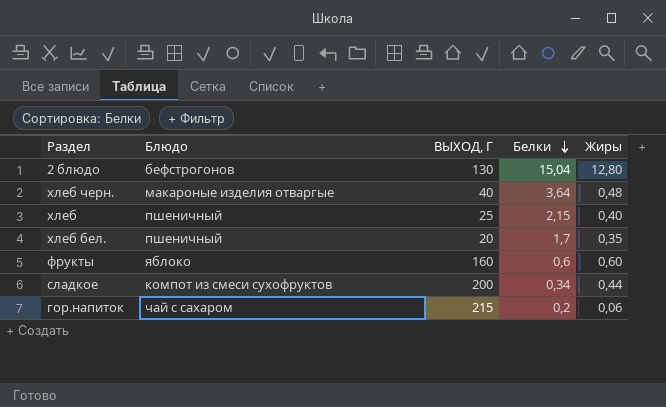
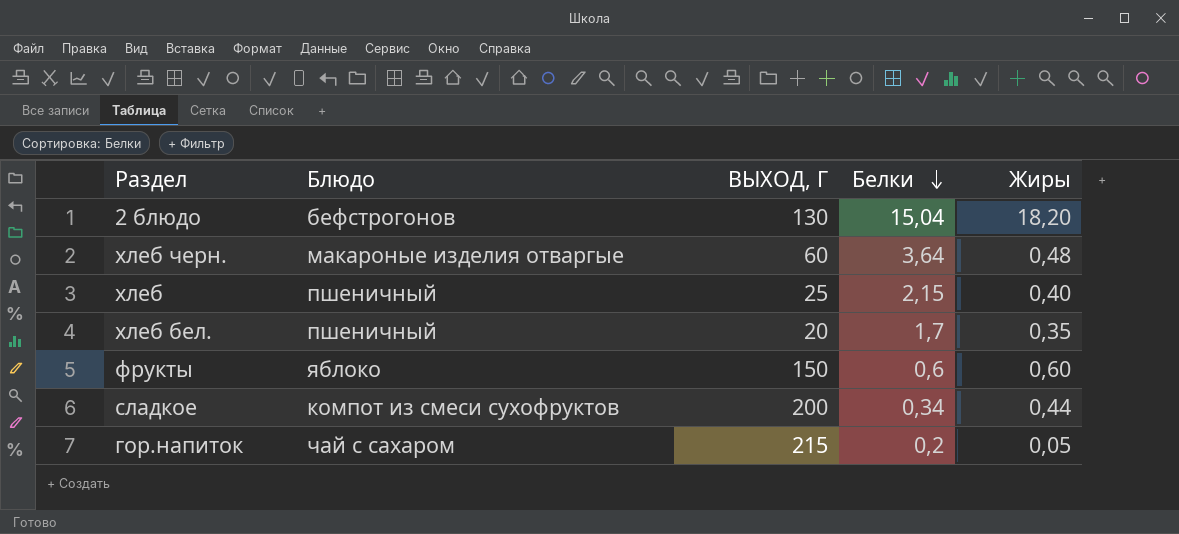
2 блюдо | Жиры: 12,80 -> 18,20
хлеб черн. | ВЫХОД, Г: 40 -> 60
фрукты | ВЫХОД, Г: 160 -> 150
гор.напиток | Жиры: 0,06 -> 0,05

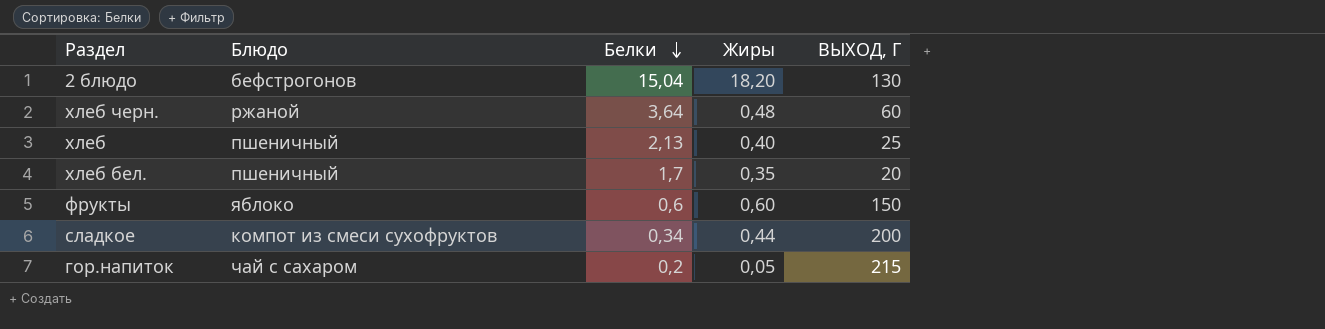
column ВЫХОД, Г | position: 3 -> 5
хлеб черн. | Блюдо: макароные изделия отваргые -> ржаной
хлеб | Белки: 2,15 -> 2,13

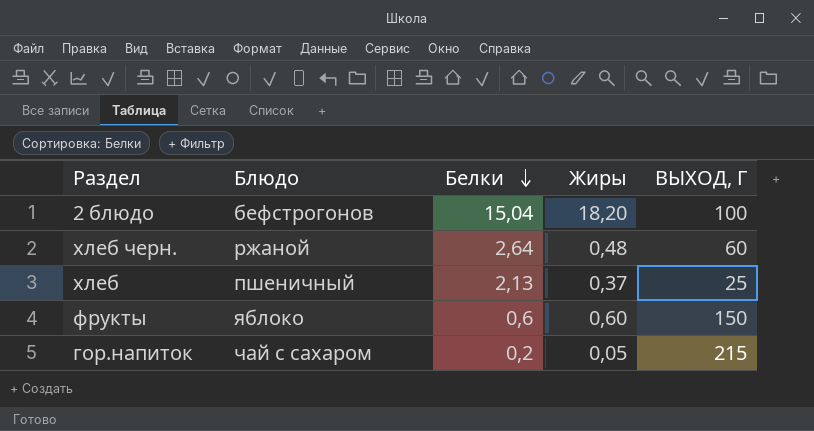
row хлеб бел.: пшеничный | 1,7 | 0,35 | 20 -> none
row сладкое: компот из смеси сухофруктов | 0,34 | 0,44 | 200 -> none
2 блюдо | ВЫХОД, Г: 130 -> 100
хлеб черн. | Белки: 3,64 -> 2,64
хлеб | Жиры: 0,40 -> 0,37

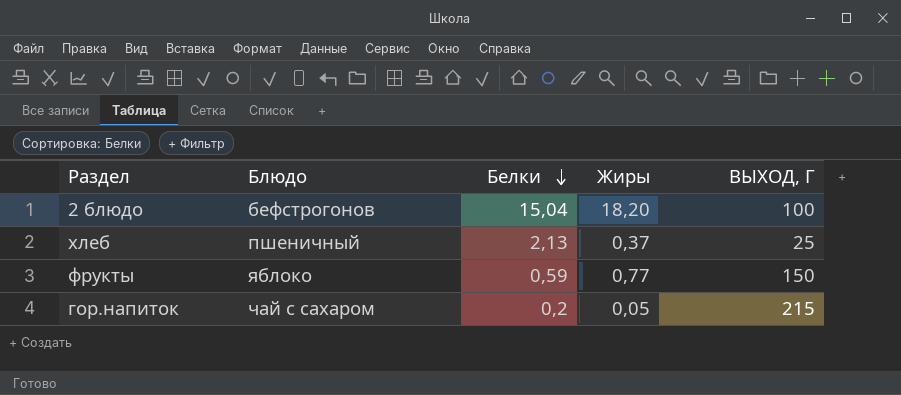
row хлеб черн.: ржаной | 2,64 | 0,48 | 60 -> none
фрукты | Белки: 0,6 -> 0,59
фрукты | Жиры: 0,60 -> 0,77

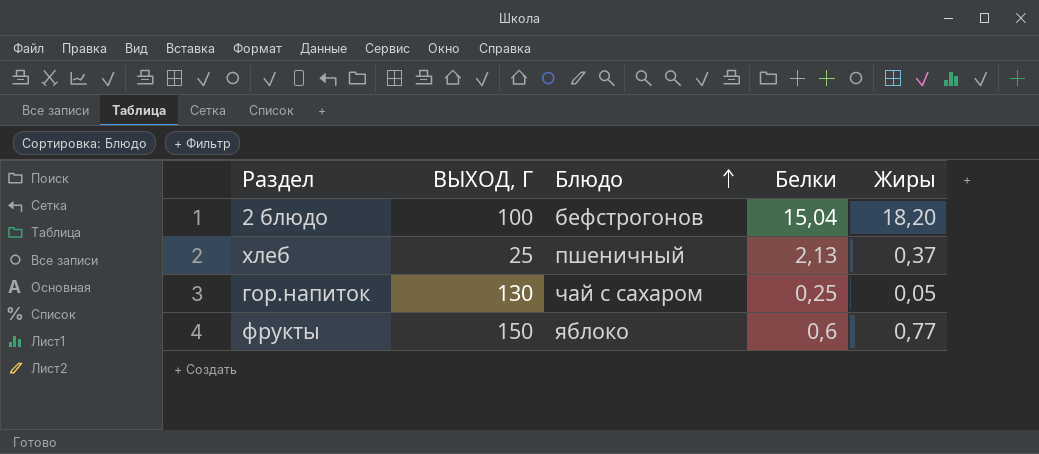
row order: Белки descending -> Блюдо ascending
column ВЫХОД, Г | position: 5 -> 2
гор.напиток | ВЫХОД, Г: 215 -> 130
гор.напиток | Белки: 0,2 -> 0,25
фрукты | Белки: 0,59 -> 0,6

